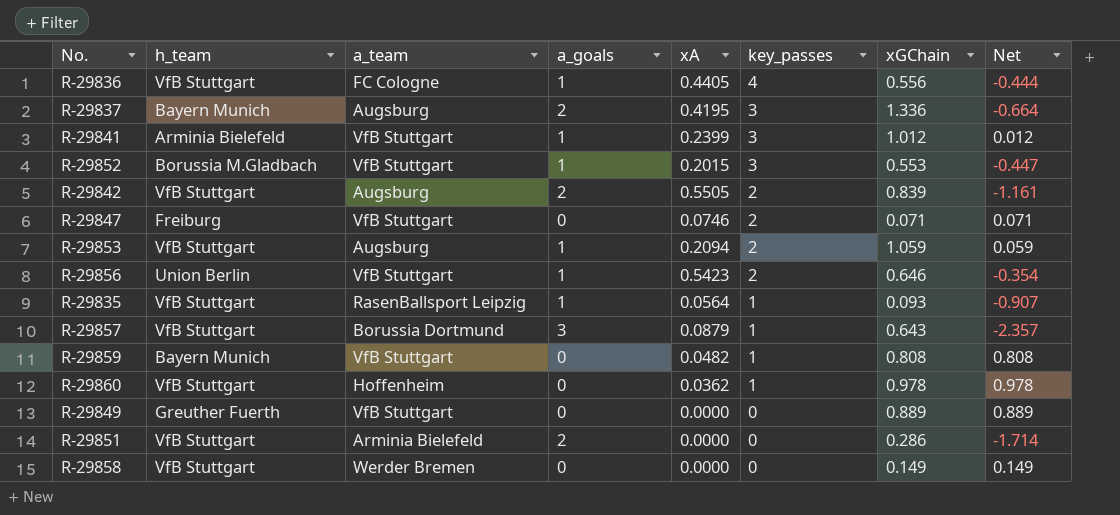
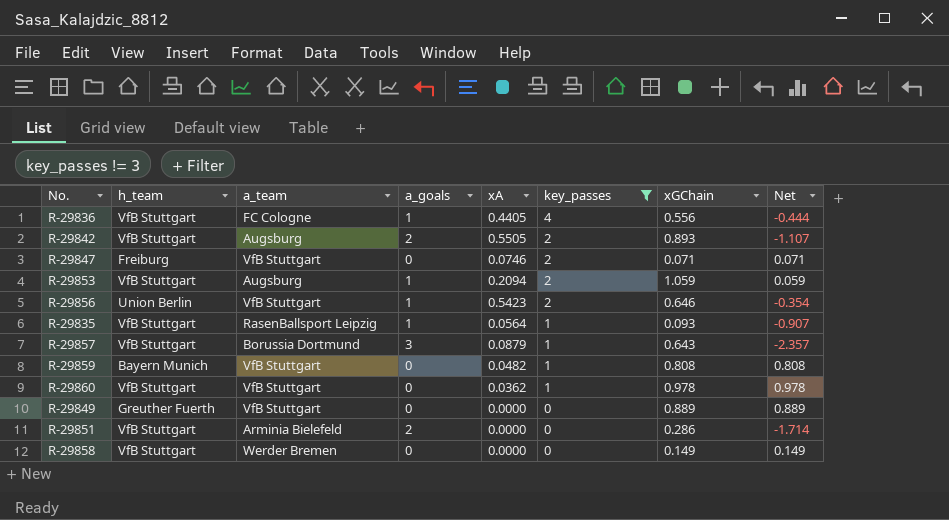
filter: none -> key_passes != 3
R-29842 | xGChain: 0.839 -> 0.893
R-29842 | Net: -1.161 -> -1.107
R-29860 | a_team: Hoffenheim -> VfB Stuttgart

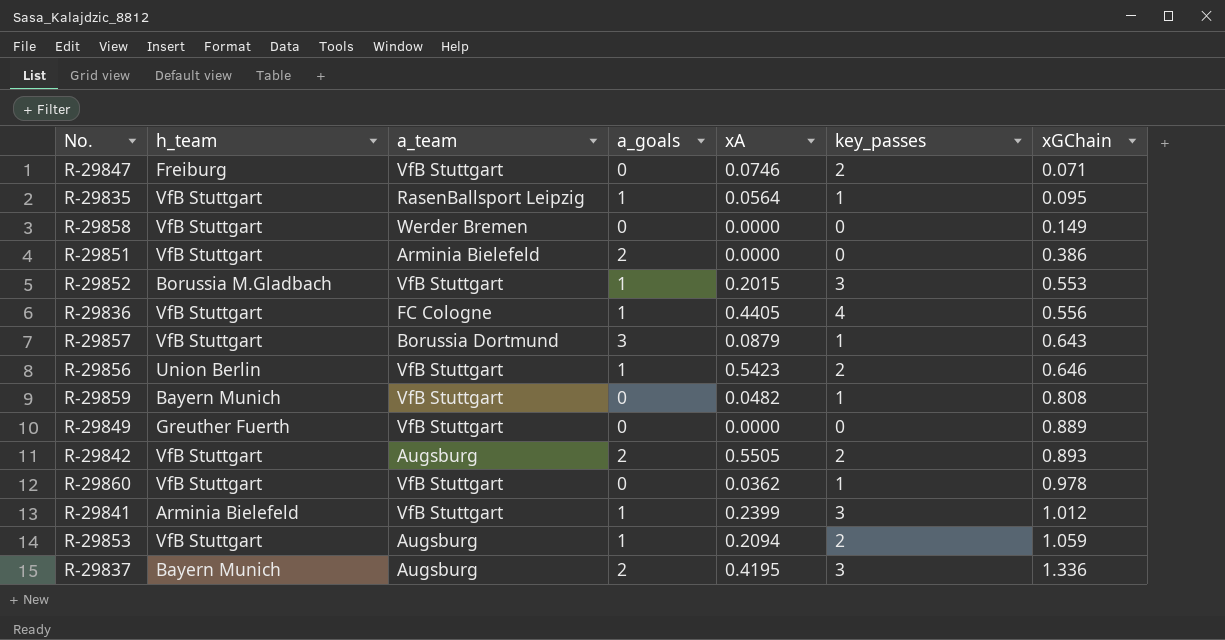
filter: key_passes != 3 -> none
row order: key_passes descending -> xGChain ascending
column Net | formula: [xGChain] - [a_goals] -> none
R-29835 | xGChain: 0.093 -> 0.095
R-29851 | xGChain: 0.286 -> 0.386

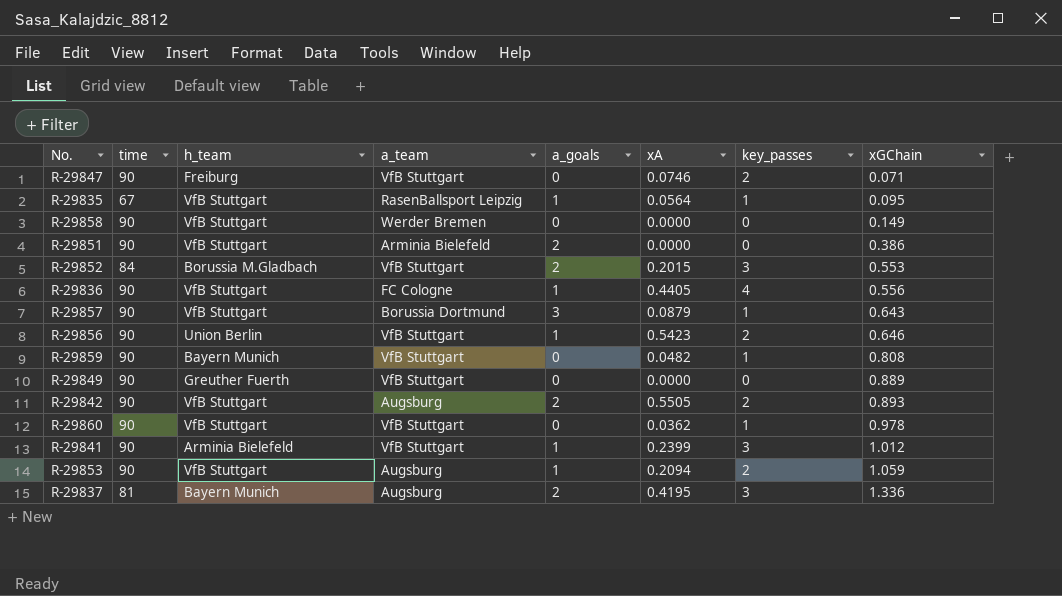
column time | position: none -> 2
R-29852 | a_goals: 1 -> 2

